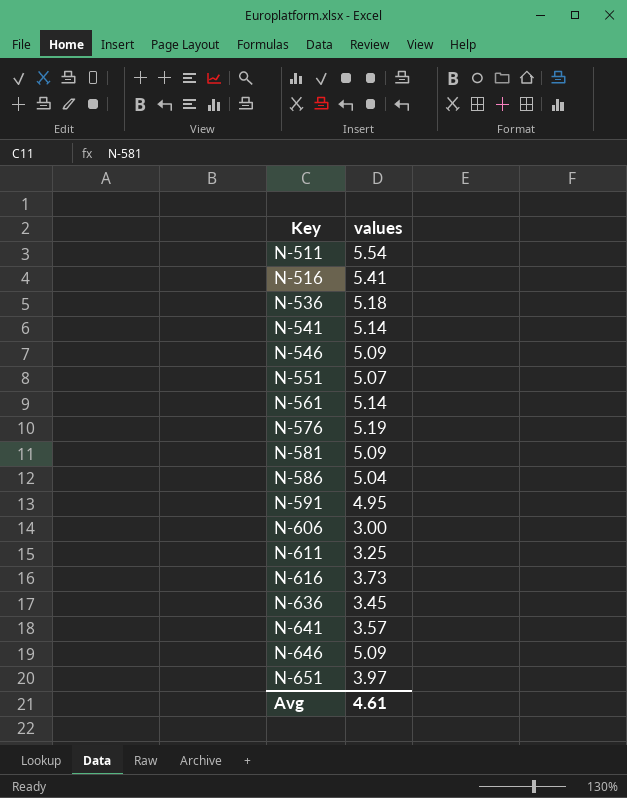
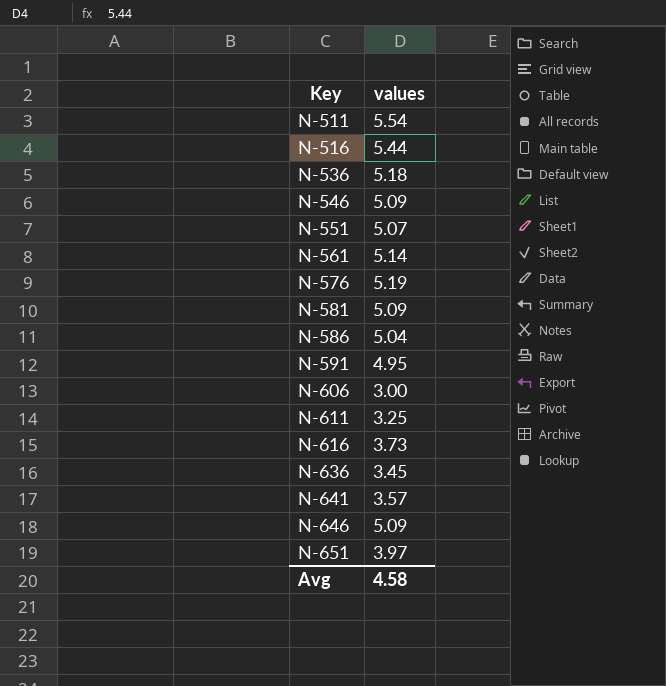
row N-541: 5.14 -> none
N-516 | values: 5.41 -> 5.44
Avg | values: 4.61 -> 4.58

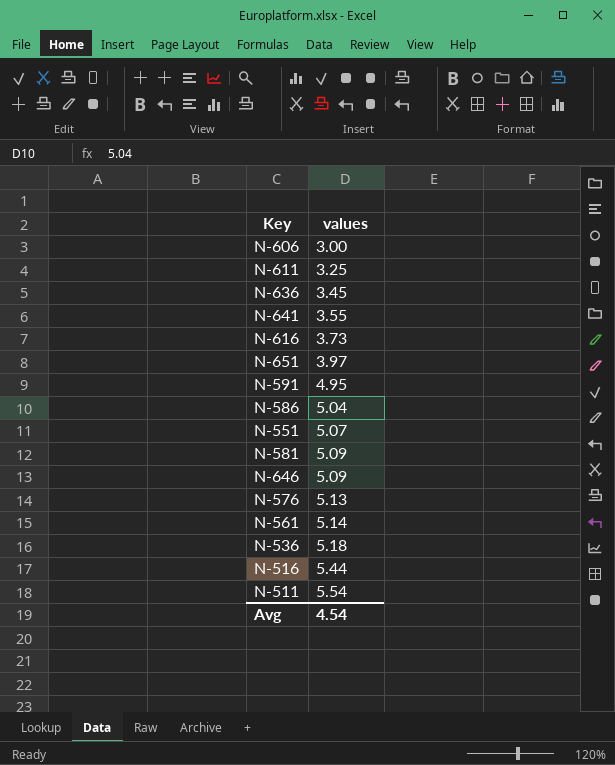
row order: Key ascending -> values ascending
row N-546: 5.09 -> none
N-641 | values: 3.57 -> 3.55
N-576 | values: 5.19 -> 5.13
Avg | values: 4.58 -> 4.54

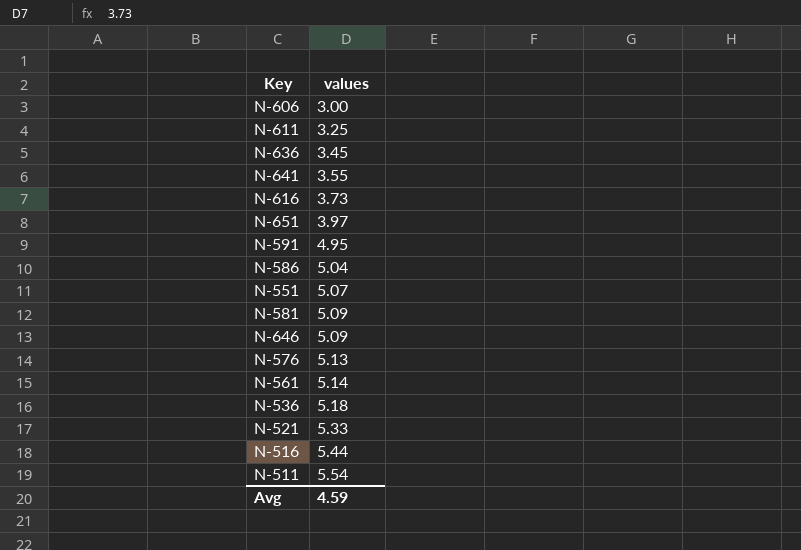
row N-521: none -> 5.33
Avg | values: 4.54 -> 4.59

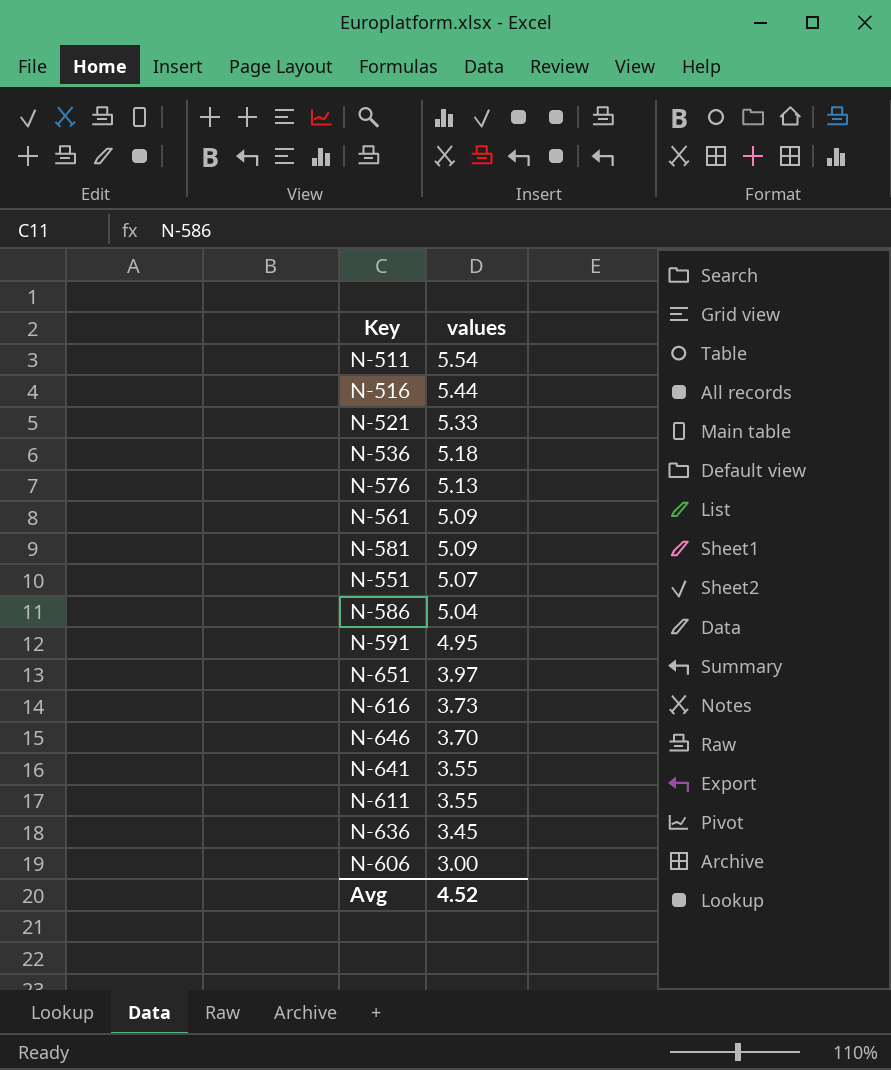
row order: values ascending -> values descending
N-561 | values: 5.14 -> 5.09
N-646 | values: 5.09 -> 3.70
N-611 | values: 3.25 -> 3.55
Avg | values: 4.59 -> 4.52

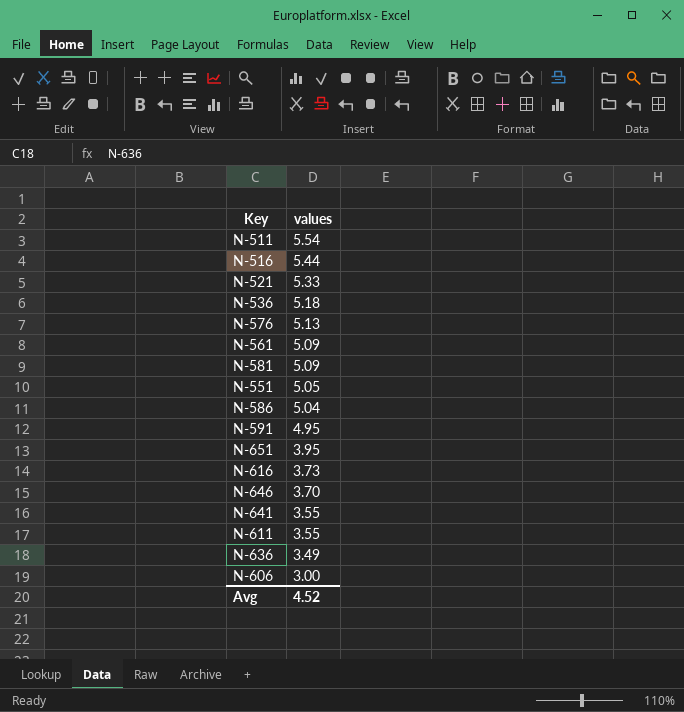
N-551 | values: 5.07 -> 5.05
N-651 | values: 3.97 -> 3.95
N-636 | values: 3.45 -> 3.49

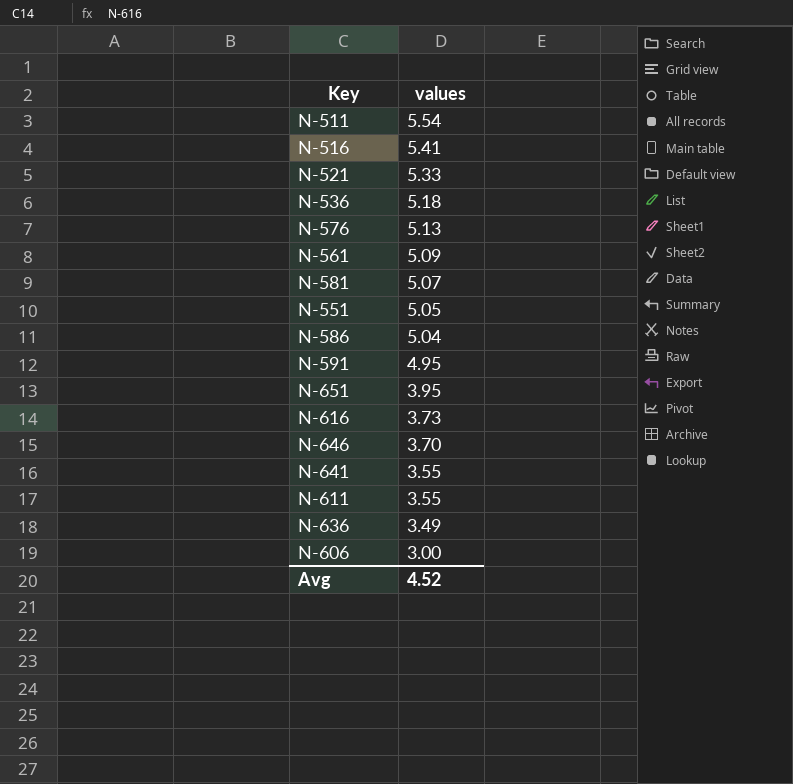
N-516 | values: 5.44 -> 5.41
N-581 | values: 5.09 -> 5.07

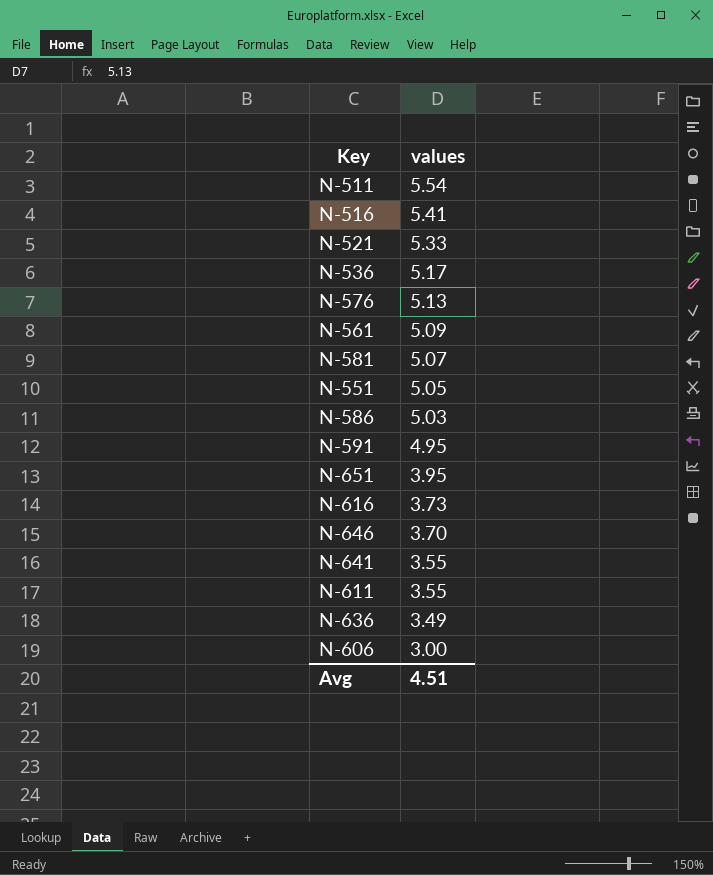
N-536 | values: 5.18 -> 5.17
N-586 | values: 5.04 -> 5.03
Avg | values: 4.52 -> 4.51

